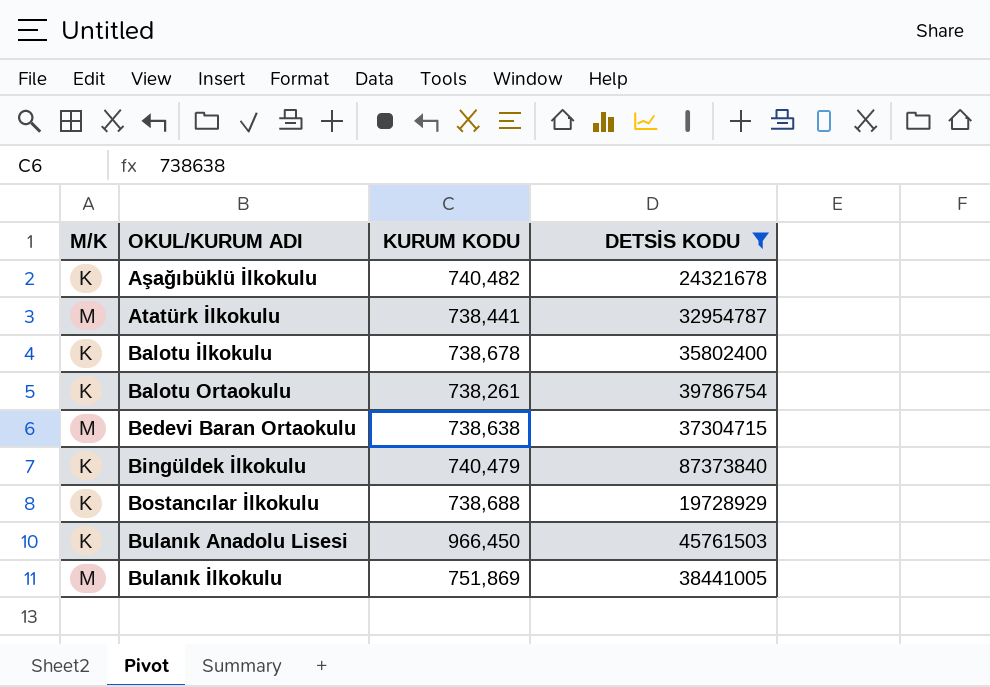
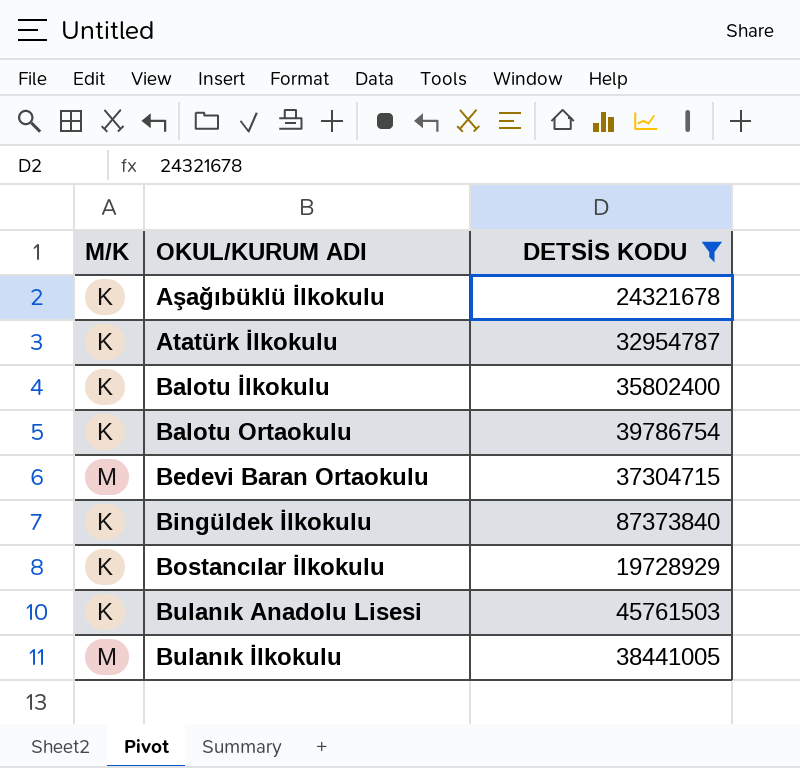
column KURUM KODU | position: 3 -> none
Atatürk İlkokulu | M/K: M -> K

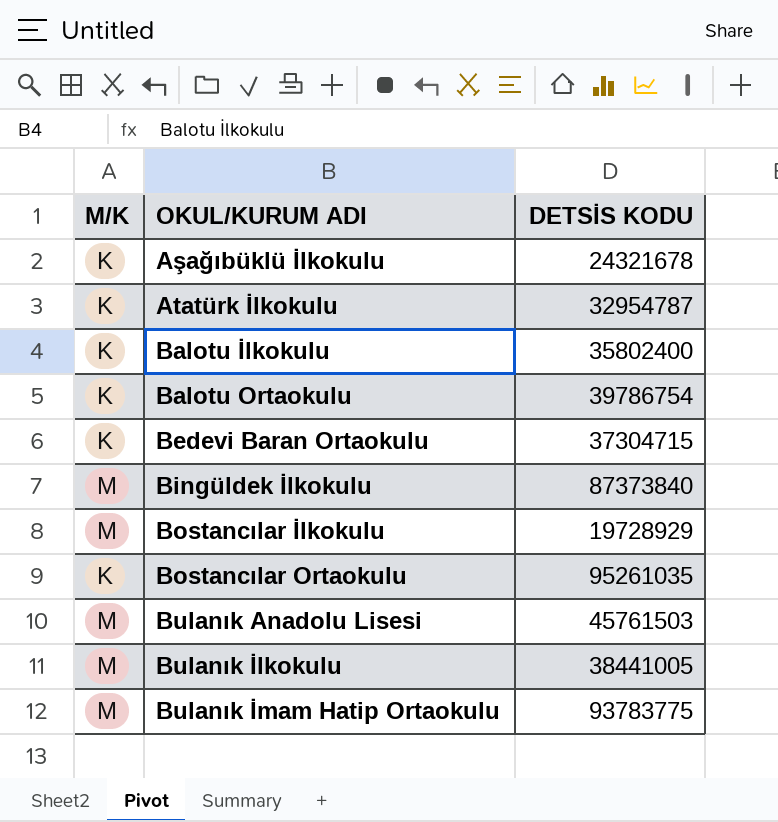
filter: DETSİS KODU <= 87373840 -> none
Bedevi Baran Ortaokulu | M/K: M -> K
Bingüldek İlkokulu | M/K: K -> M
Bostancılar İlkokulu | M/K: K -> M
Bulanık Anadolu Lisesi | M/K: K -> M

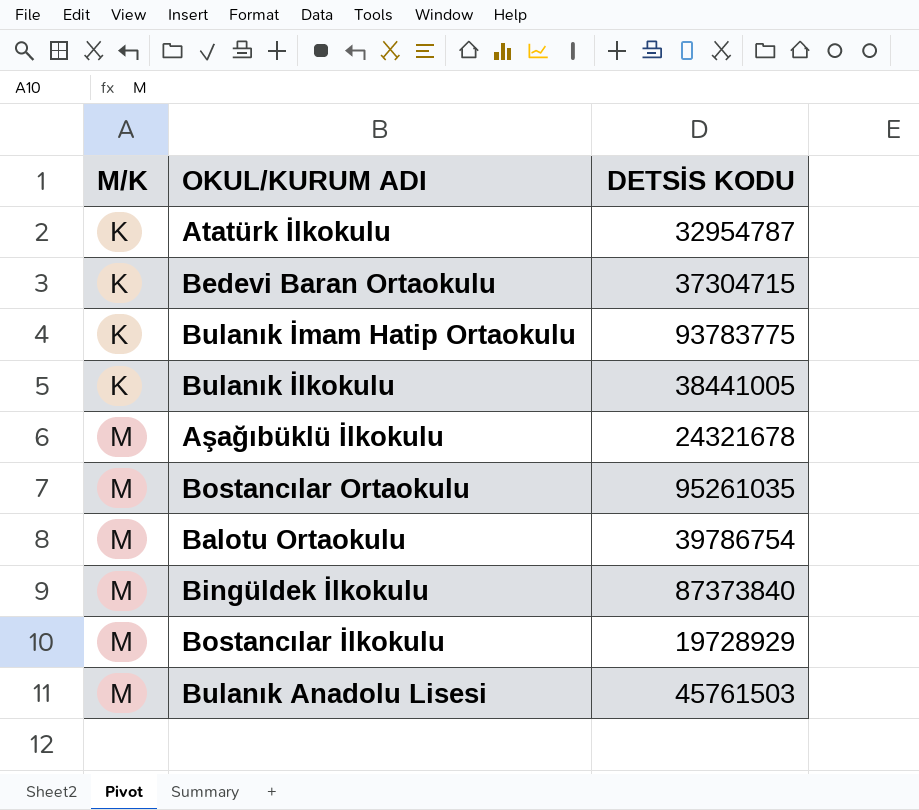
row order: OKUL/KURUM ADI ascending -> M/K ascending
row Balotu İlkokulu: K | 35802400 -> none
Bulanık İmam Hatip Ortaokulu | M/K: M -> K
Bulanık İlkokulu | M/K: M -> K
Aşağıbüklü İlkokulu | M/K: K -> M
Bostancılar Ortaokulu | M/K: K -> M
Balotu Ortaokulu | M/K: K -> M

